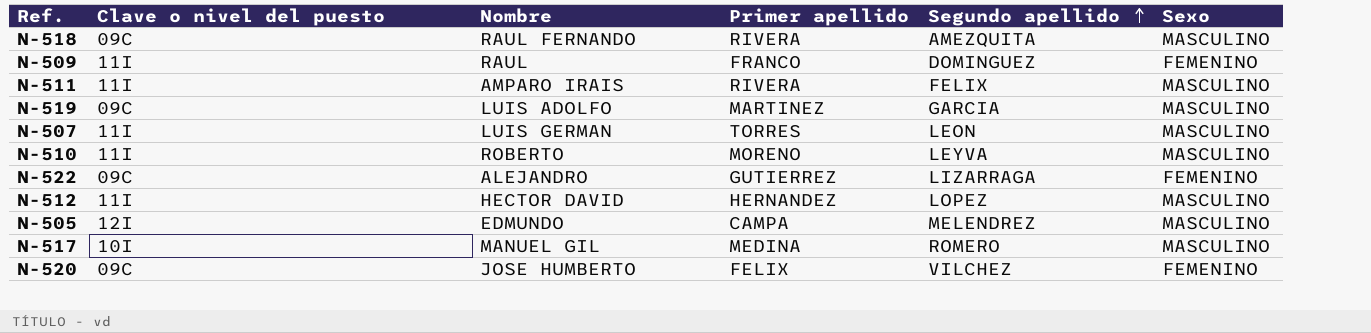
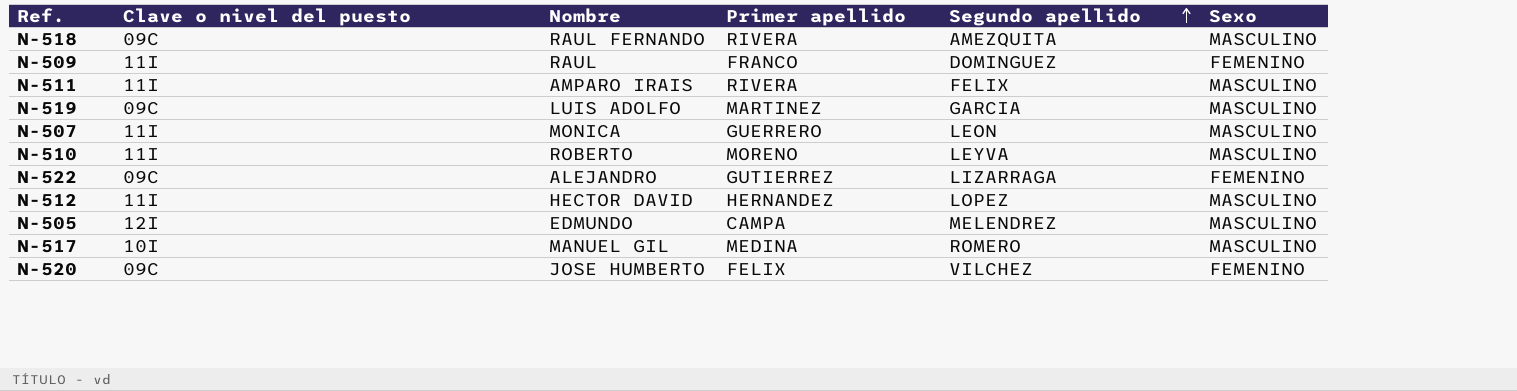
N-507 | Nombre: LUIS GERMAN -> MONICA
N-507 | Primer apellido: TORRES -> GUERRERO

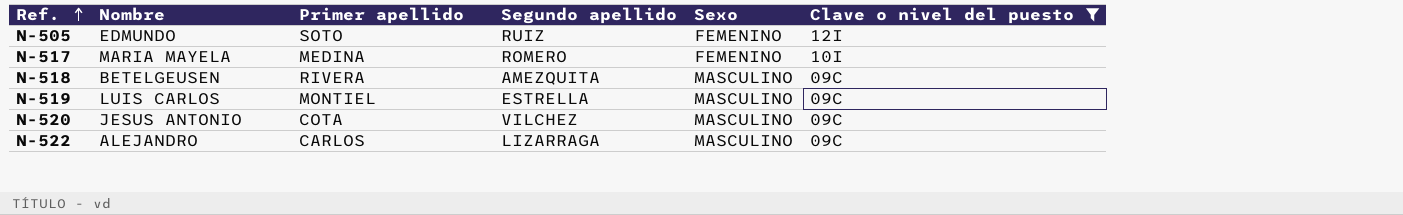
filter: none -> Clave o nivel del puesto != 11I
row order: Segundo apellido ascending -> Ref. ascending
column Clave o nivel del puesto | position: 2 -> 6
N-505 | Primer apellido: CAMPA -> SOTO
N-505 | Segundo apellido: MELENDREZ -> RUIZ
N-505 | Sexo: MASCULINO -> FEMENINO
N-517 | Nombre: MANUEL GIL -> MARIA MAYELA
N-517 | Sexo: MASCULINO -> FEMENINO
N-518 | Nombre: RAUL FERNANDO -> BETELGEUSEN
N-519 | Nombre: LUIS ADOLFO -> LUIS CARLOS
N-519 | Primer apellido: MARTINEZ -> MONTIEL
N-519 | Segundo apellido: GARCIA -> ESTRELLA
N-520 | Nombre: JOSE HUMBERTO -> JESUS ANTONIO
N-520 | Primer apellido: FELIX -> COTA
N-520 | Sexo: FEMENINO -> MASCULINO
N-522 | Primer apellido: GUTIERREZ -> CARLOS
N-522 | Sexo: FEMENINO -> MASCULINO

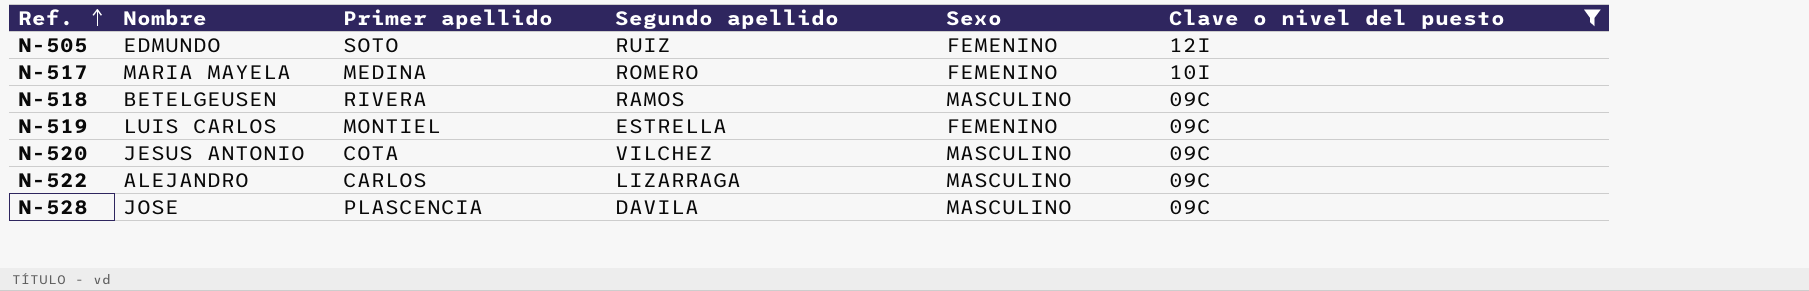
N-518 | Segundo apellido: AMEZQUITA -> RAMOS
N-519 | Sexo: MASCULINO -> FEMENINO
row N-528: none -> JOSE | PLASCENCIA | DAVILA | MASCULINO | 09C

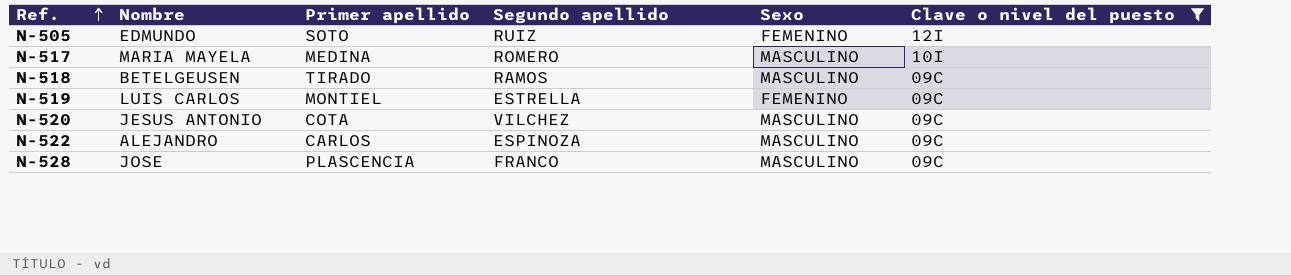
N-517 | Sexo: FEMENINO -> MASCULINO
N-518 | Primer apellido: RIVERA -> TIRADO
N-522 | Segundo apellido: LIZARRAGA -> ESPINOZA
N-528 | Segundo apellido: DAVILA -> FRANCO

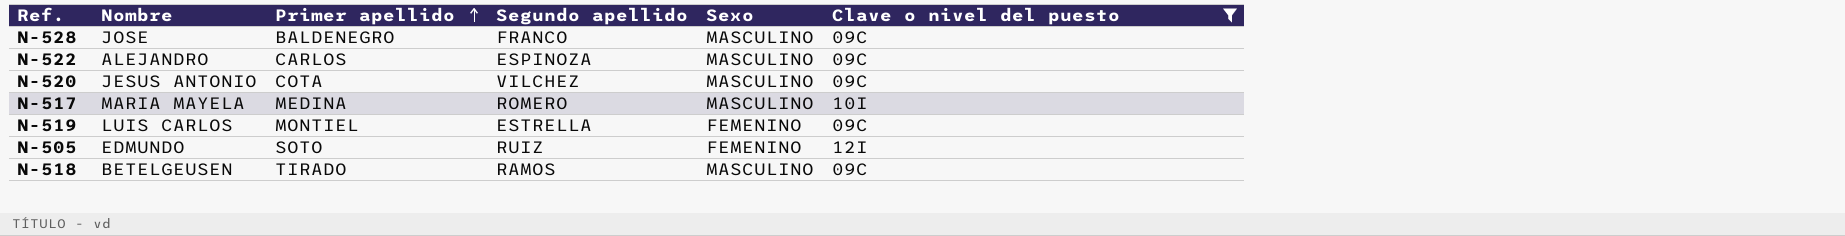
row order: Ref. ascending -> Primer apellido ascending
N-528 | Primer apellido: PLASCENCIA -> BALDENEGRO

